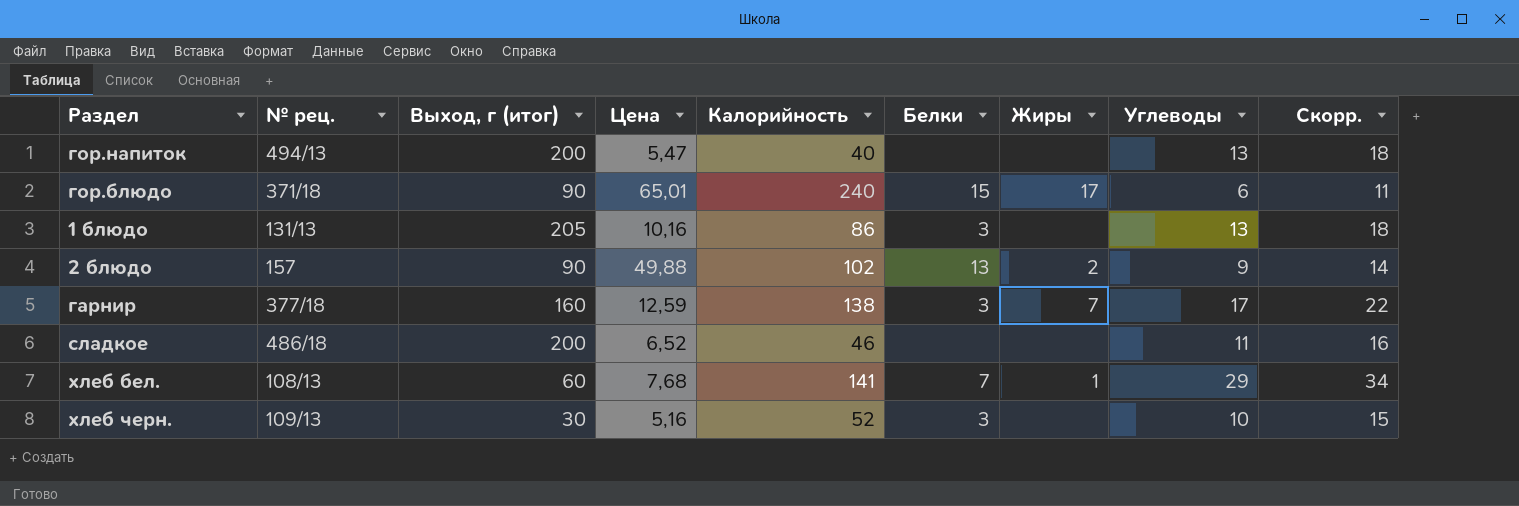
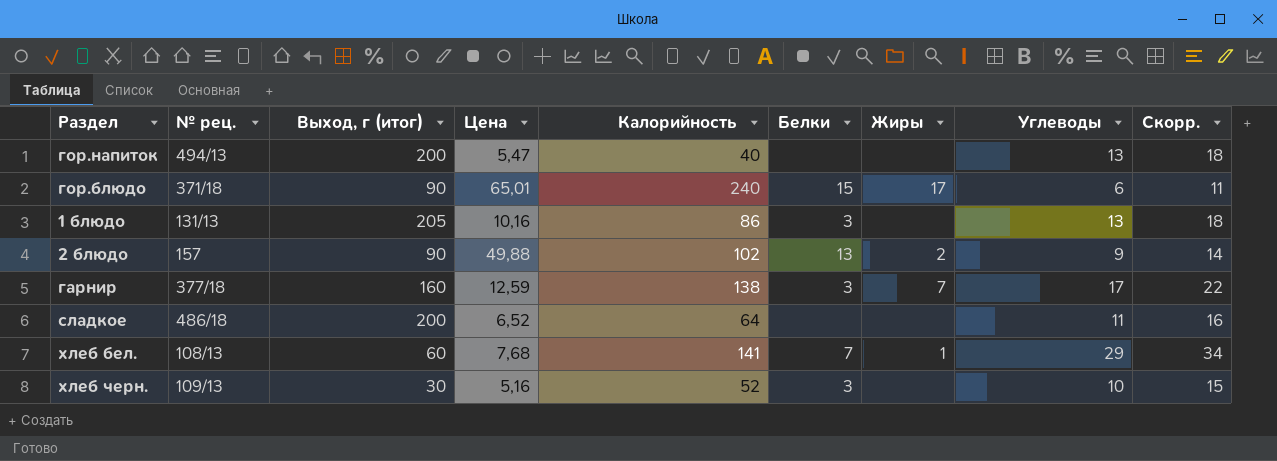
сладкое | Калорийность: 46 -> 64

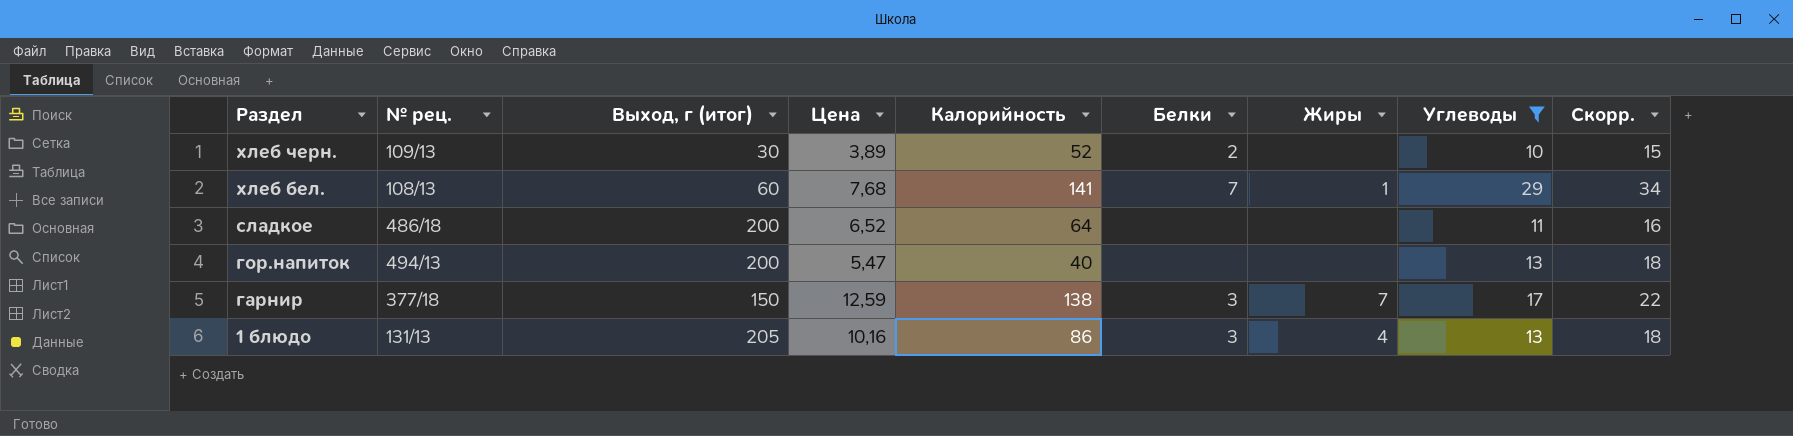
filter: none -> Углеводы >= 10
row order: none -> Раздел descending
хлеб черн. | Цена: 5,16 -> 3,89
хлеб черн. | Белки: 3 -> 2
гарнир | Выход, г (итог): 160 -> 150
1 блюдо | Жиры: none -> 4

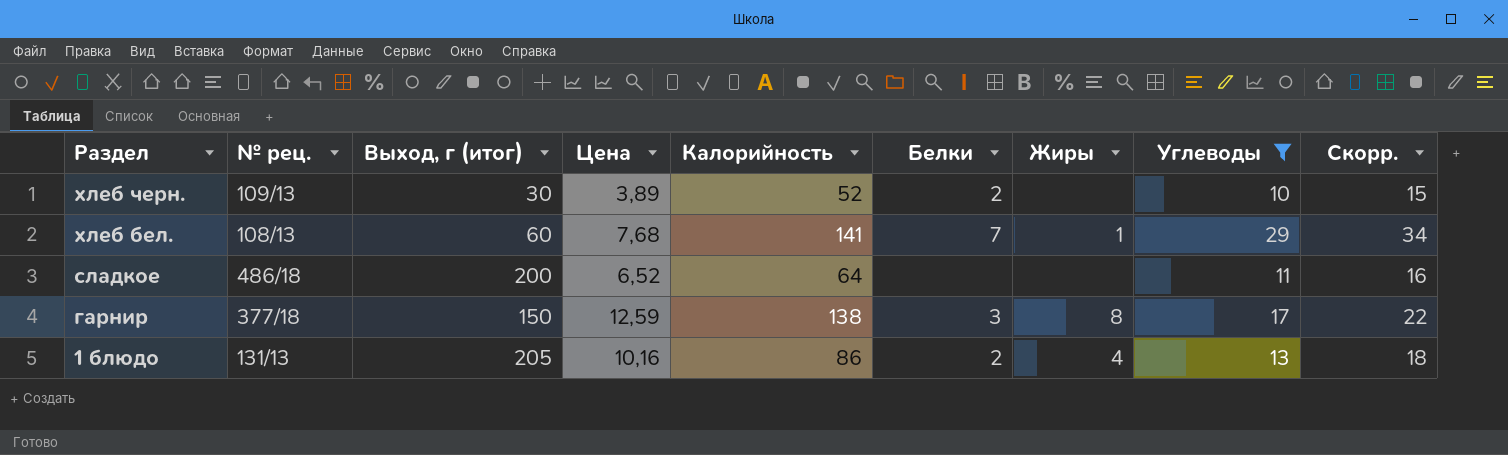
row гор.напиток: 494/13 | 200 | 5,47 | 40 | none | none | 13 | 18 -> none
гарнир | Жиры: 7 -> 8
1 блюдо | Белки: 3 -> 2

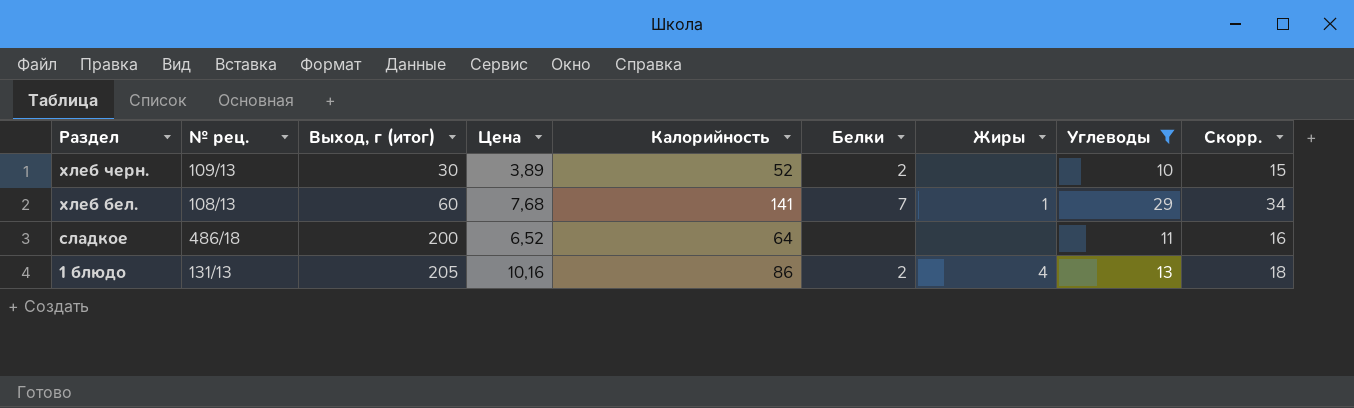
row гарнир: 377/18 | 150 | 12,59 | 138 | 3 | 8 | 17 | 22 -> none

